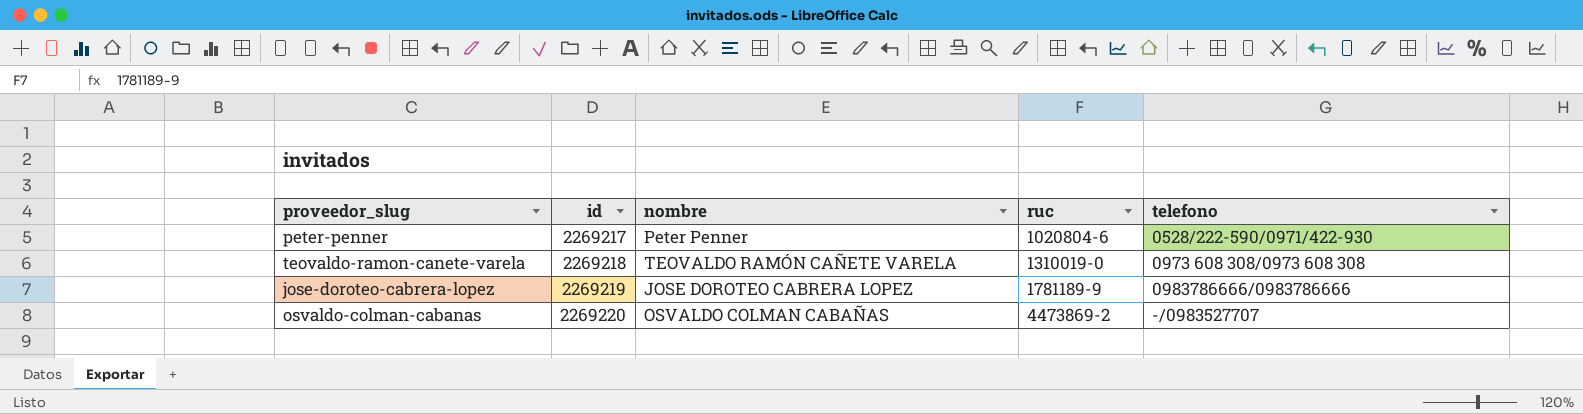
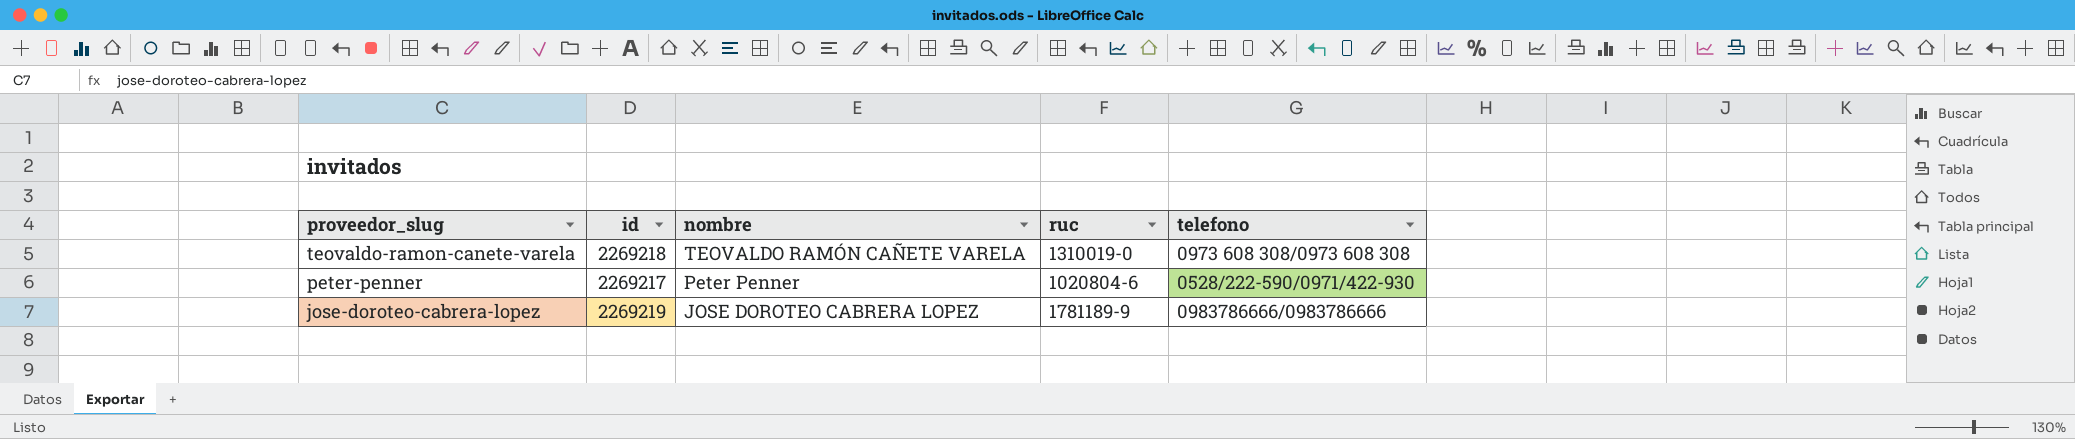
row order: id ascending -> proveedor_slug descending
row osvaldo-colman-cabanas: 2269220 | OSVALDO COLMAN CABAÑAS | 4473869-2 | -/0983527707 -> none

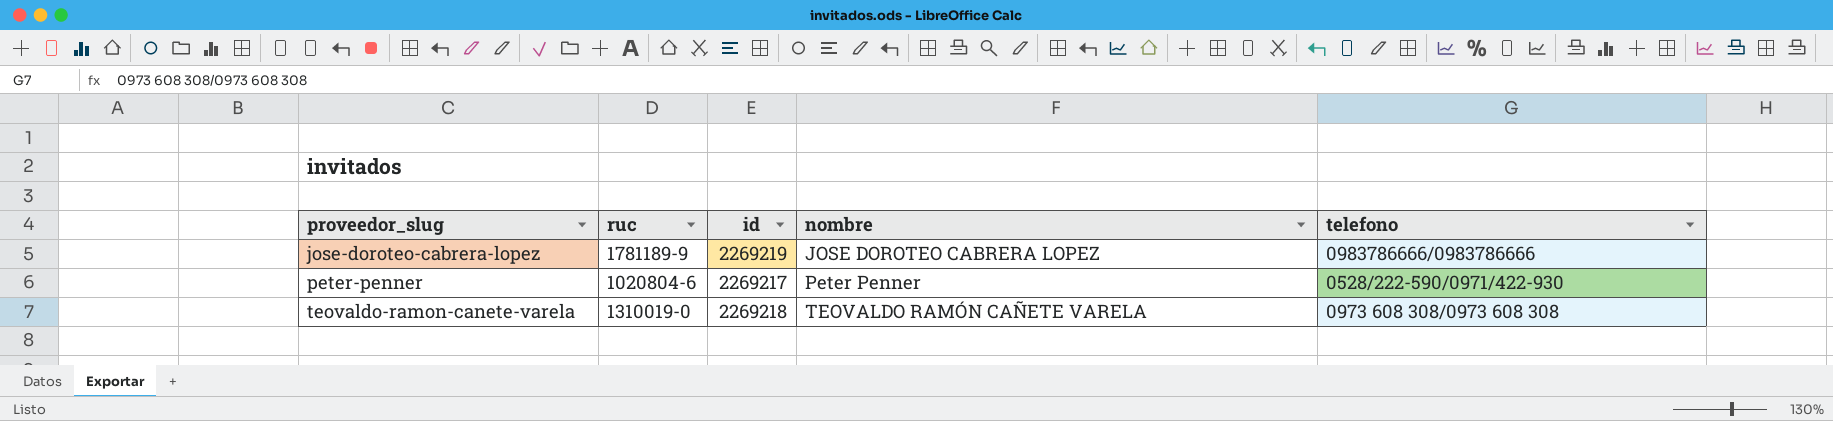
row order: proveedor_slug descending -> proveedor_slug ascending
column ruc | position: 4 -> 2

